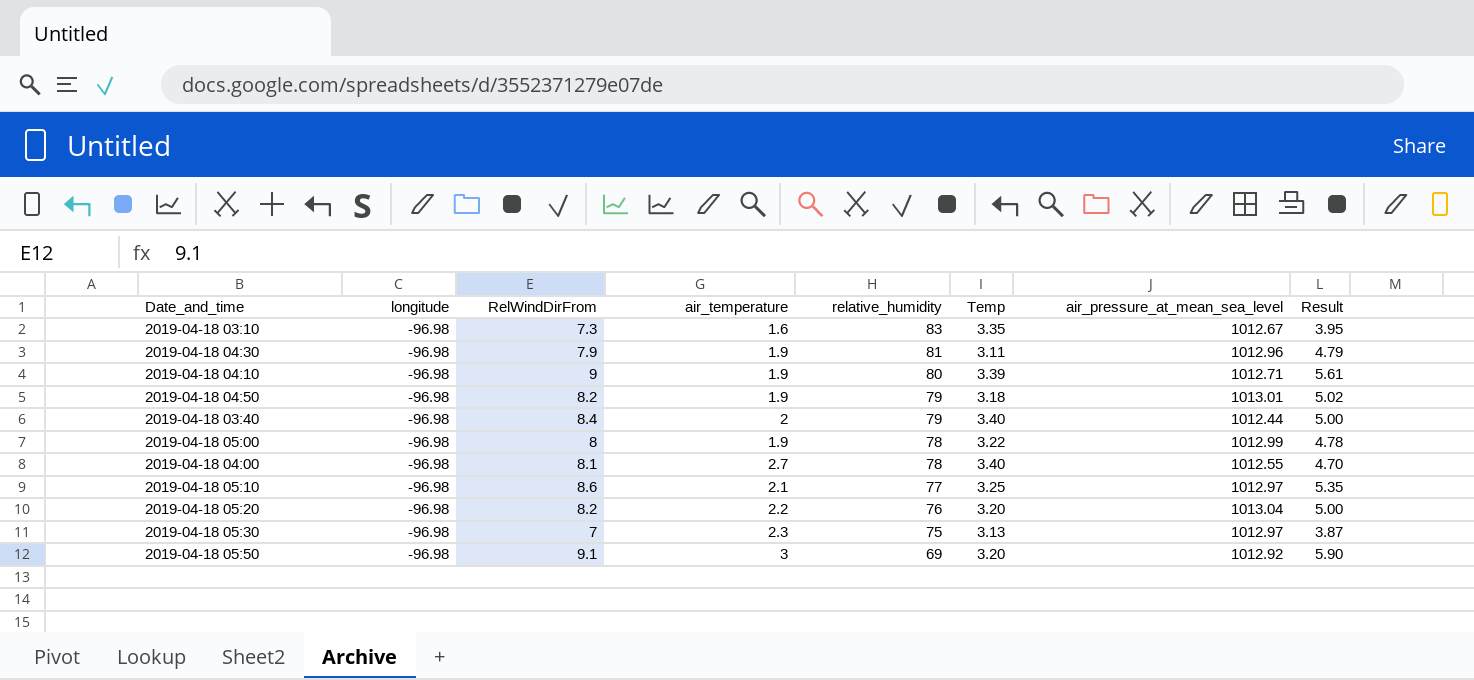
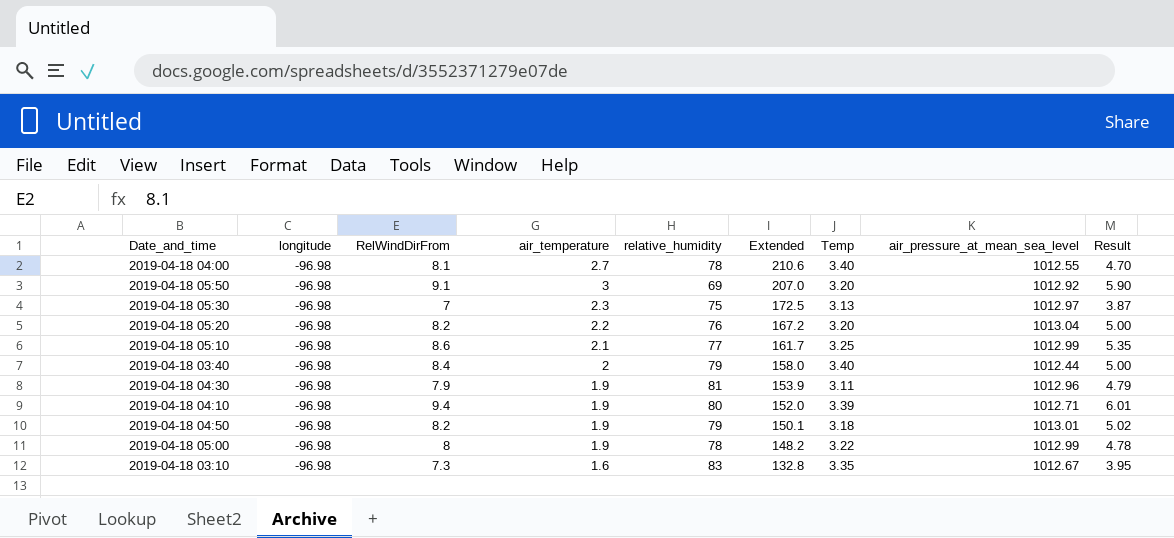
row order: relative_humidity descending -> Extended descending
column Extended | formula: none -> [air_temperature] * [relative_humidity]
2019-04-18 05:10 | air_pressure_at_mean_sea_level: 1012.97 -> 1012.99
2019-04-18 04:10 | RelWindDirFrom: 9 -> 9.4
2019-04-18 04:10 | Result: 5.61 -> 6.01

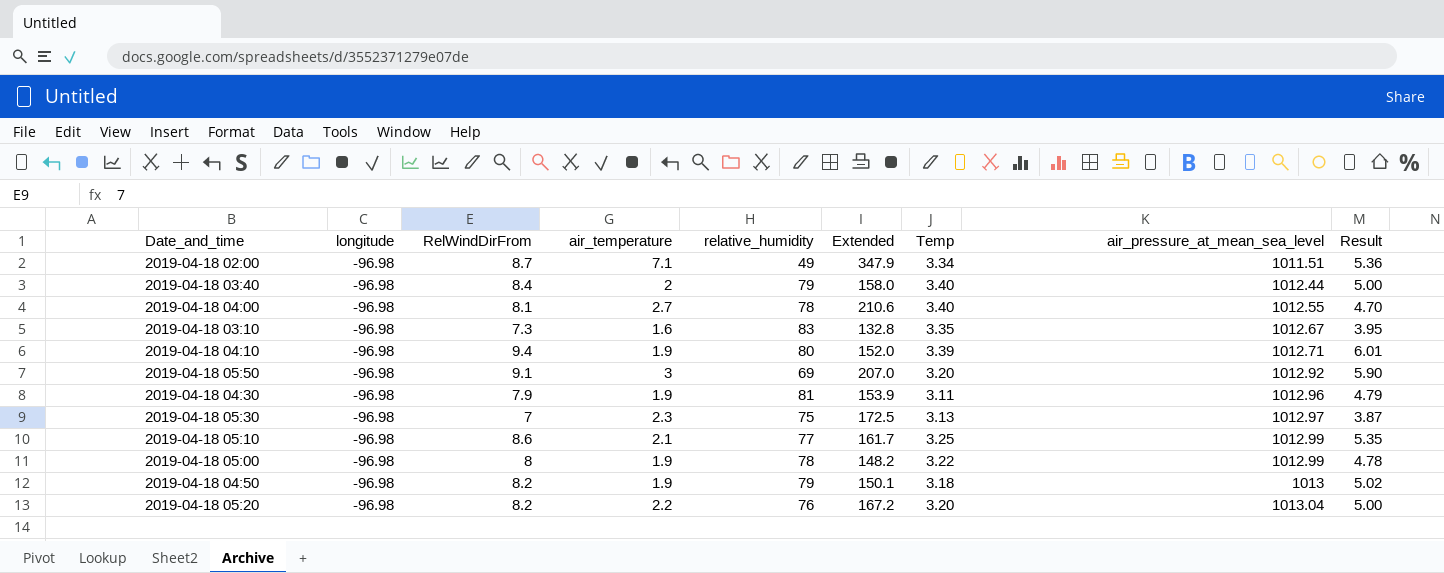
row order: Extended descending -> air_pressure_at_mean_sea_level ascending
row 2019-04-18 02:00: none -> -96.98 | 8.7 | 7.1 | 49 | 347.9 | 3.34 | 1011.51 | 5.36
2019-04-18 04:50 | air_pressure_at_mean_sea_level: 1013.01 -> 1013

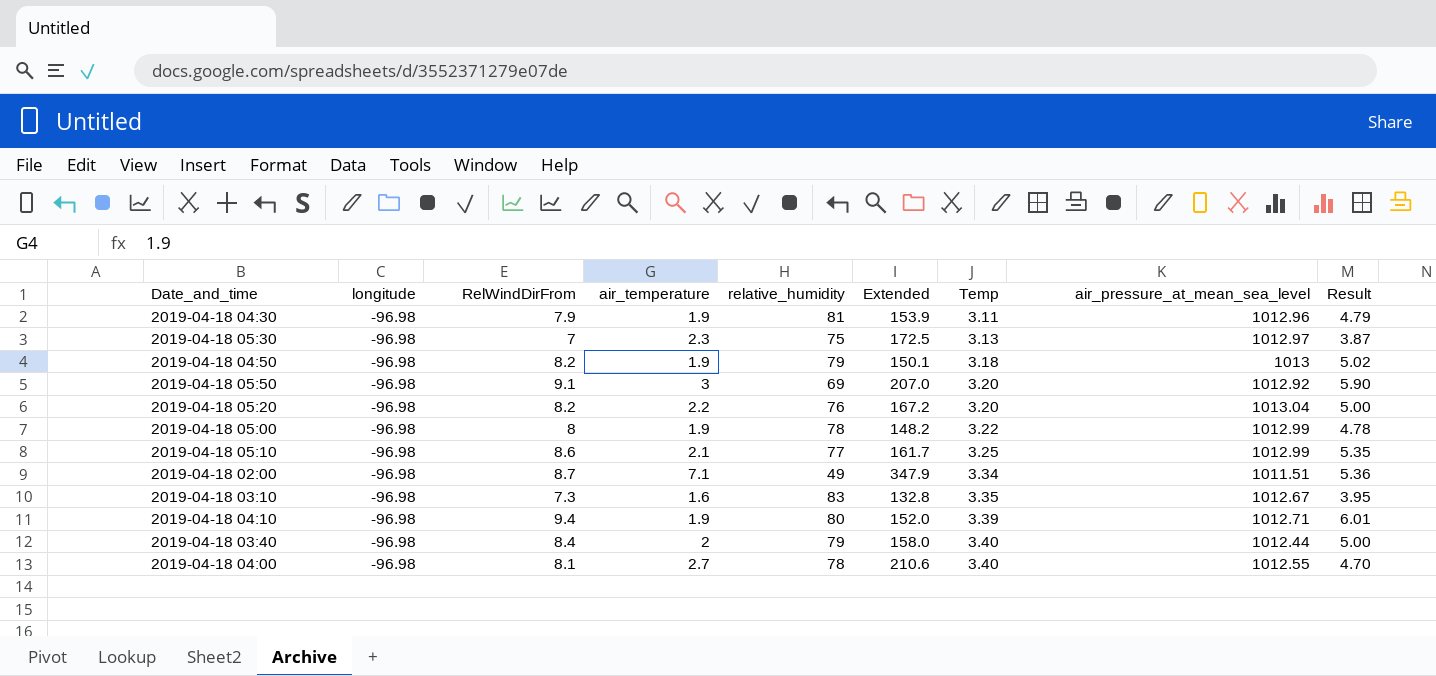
row order: air_pressure_at_mean_sea_level ascending -> Temp ascending

